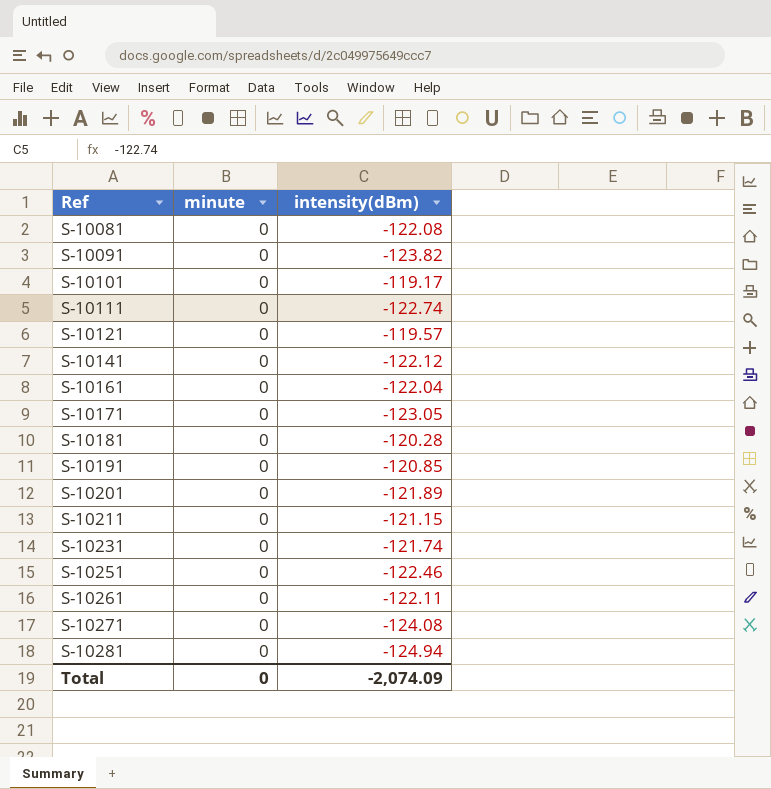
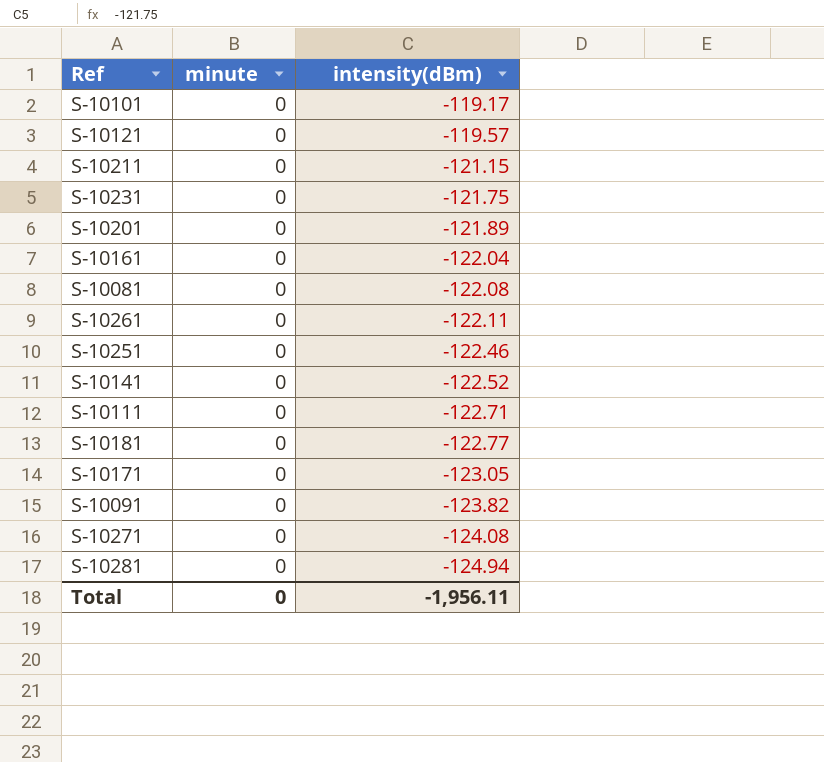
row order: Ref ascending -> intensity(dBm) descending
row S-10191: 0 | -120.85 -> none
S-10231 | intensity(dBm): -121.74 -> -121.75
S-10141 | intensity(dBm): -122.12 -> -122.52
S-10111 | intensity(dBm): -122.74 -> -122.71
S-10181 | intensity(dBm): -120.28 -> -122.77
Total | intensity(dBm): -2,074.09 -> -1,956.11

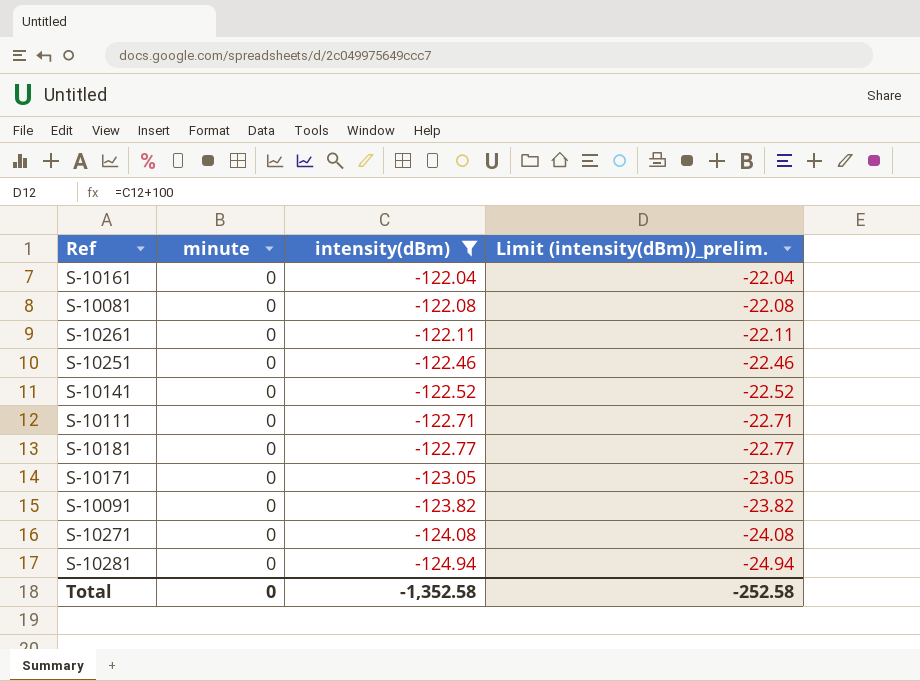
filter: none -> intensity(dBm) <= -122.04
column Limit (intensity(dBm))_prelim. | formula: none -> [intensity(dBm)] + 100
Total | intensity(dBm): -1,956.11 -> -1,352.58

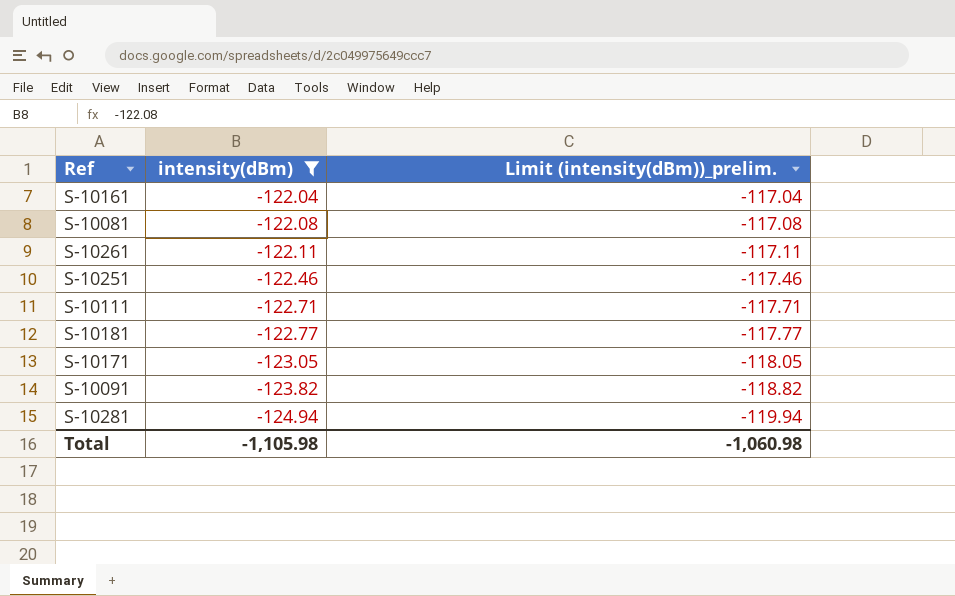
column minute | position: 2 -> none
column Limit (intensity(dBm))_prelim. | formula: [intensity(dBm)] + 100 -> [intensity(dBm)] + 5
row S-10141: 0 | -122.52 | -22.52 -> none
row S-10271: 0 | -124.08 | -24.08 -> none
Total | intensity(dBm): -1,352.58 -> -1,105.98
Total | Limit (intensity(dBm))_prelim.: -252.58 -> -1,060.98

